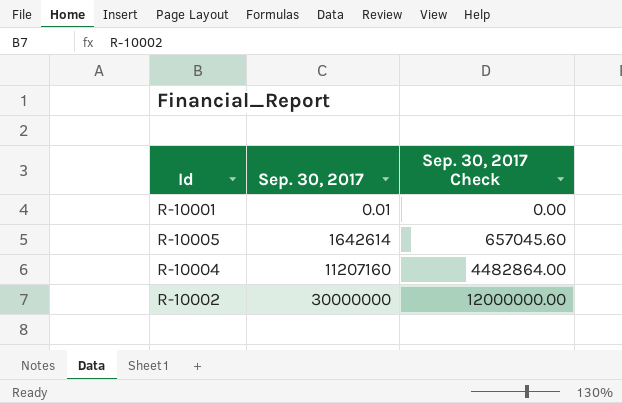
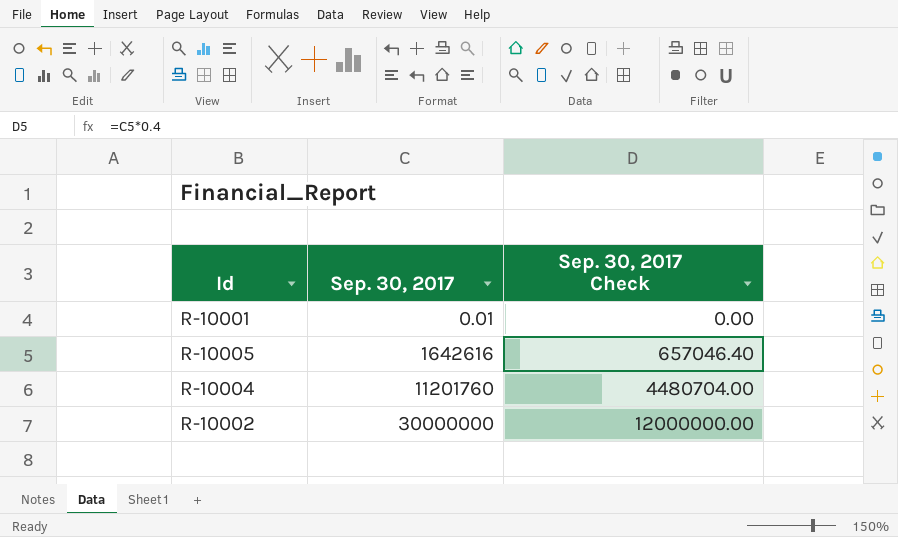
R-10005 | Sep. 30, 2017: 1642614 -> 1642616
R-10005 | Sep. 30, 2017 Check: 657045.60 -> 657046.40
R-10004 | Sep. 30, 2017: 11207160 -> 11201760
R-10004 | Sep. 30, 2017 Check: 4482864.00 -> 4480704.00

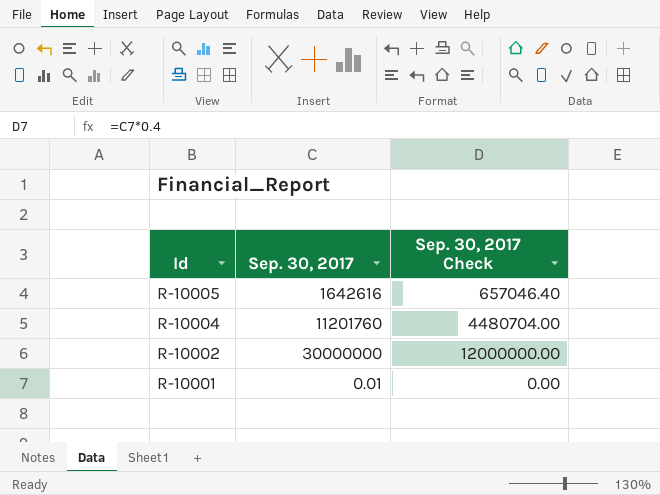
row order: Sep. 30, 2017 ascending -> Id descending

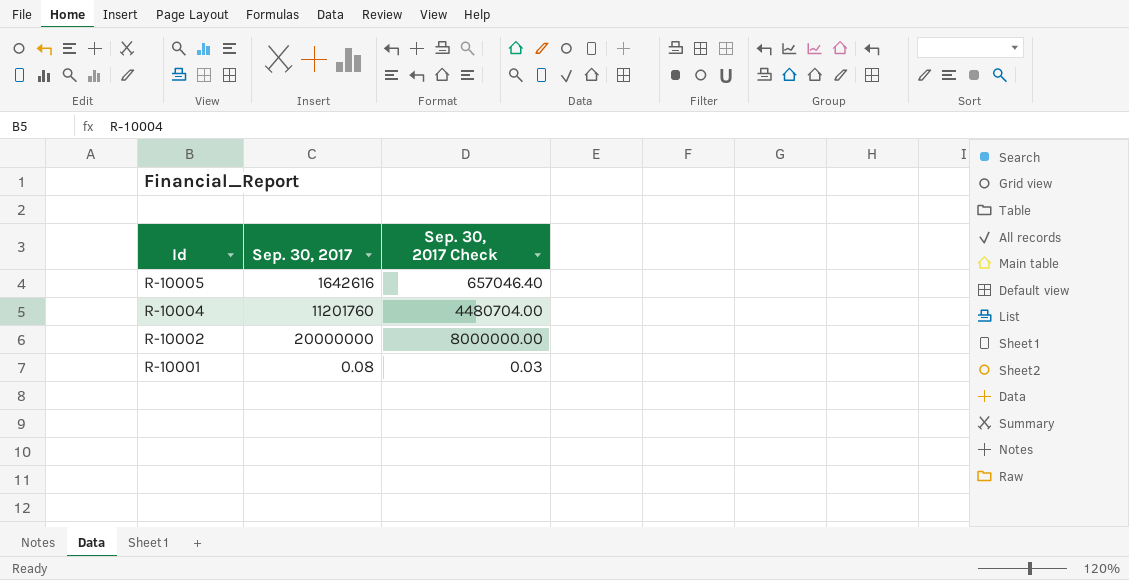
R-10002 | Sep. 30, 2017: 30000000 -> 20000000
R-10002 | Sep. 30, 2017 Check: 12000000.00 -> 8000000.00
R-10001 | Sep. 30, 2017: 0.01 -> 0.08
R-10001 | Sep. 30, 2017 Check: 0.00 -> 0.03

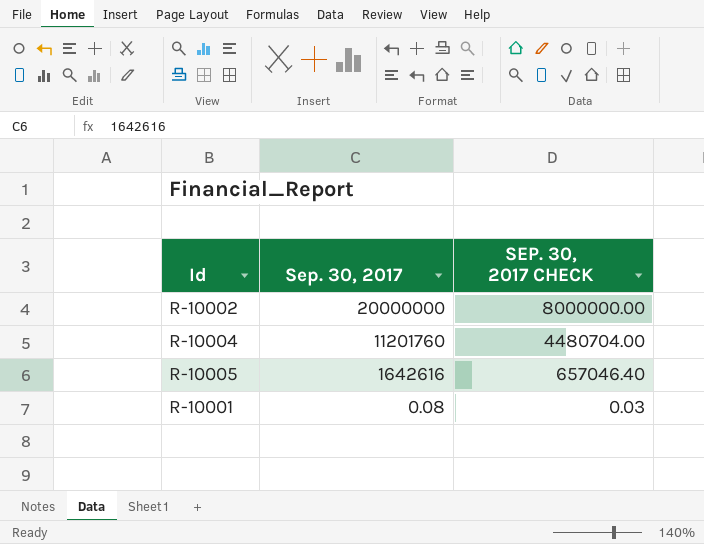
row order: Id descending -> Sep. 30, 2017 descending
column name: Sep. 30, 2017 Check -> SEP. 30, 2017 CHECK

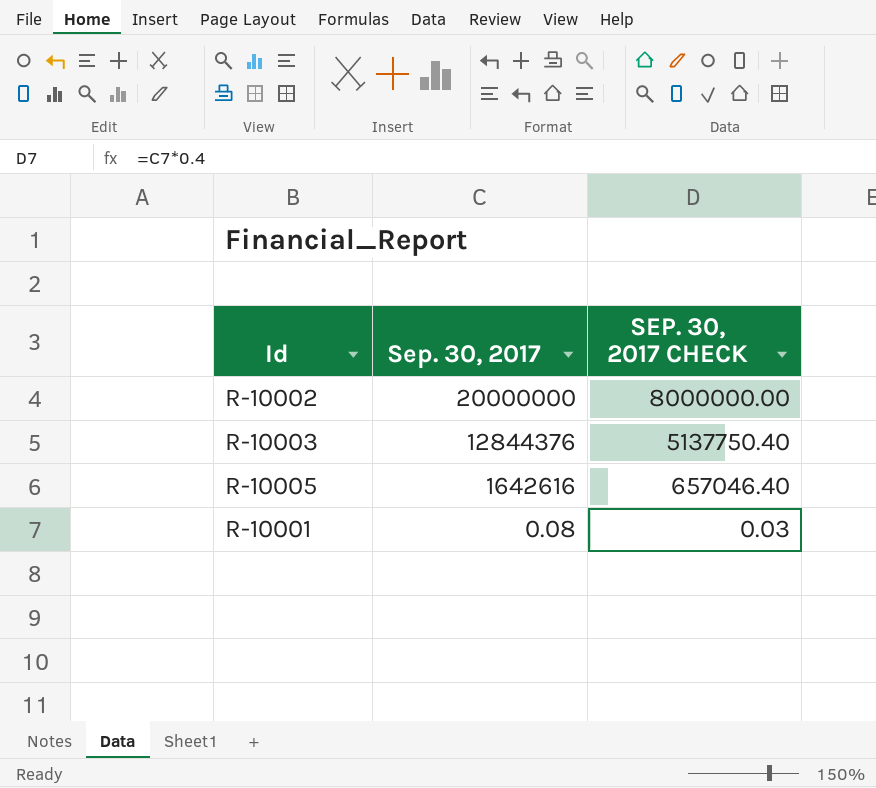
row R-10004: 11201760 | 4480704.00 -> none
row R-10003: none -> 12844376 | 5137750.40

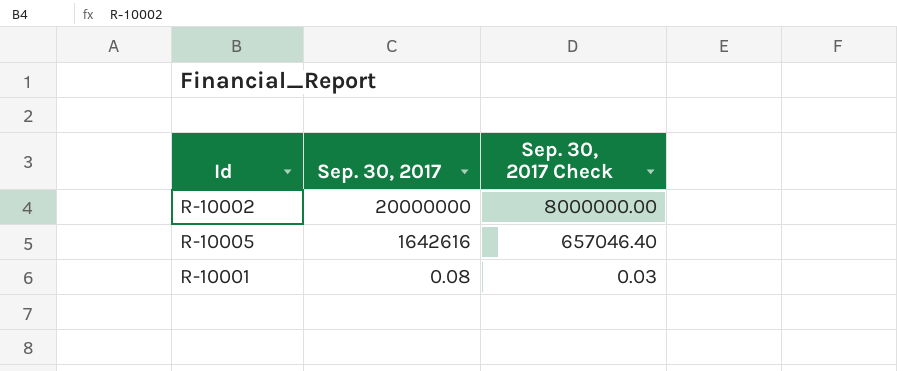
column name: SEP. 30, 2017 CHECK -> Sep. 30, 2017 Check
row R-10003: 12844376 | 5137750.40 -> none

